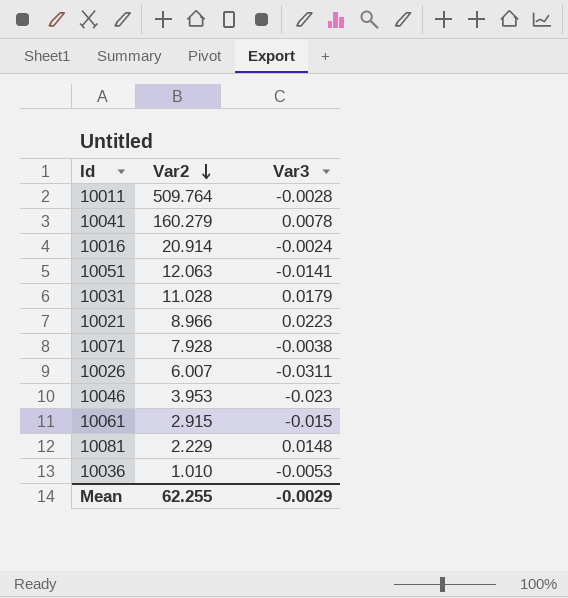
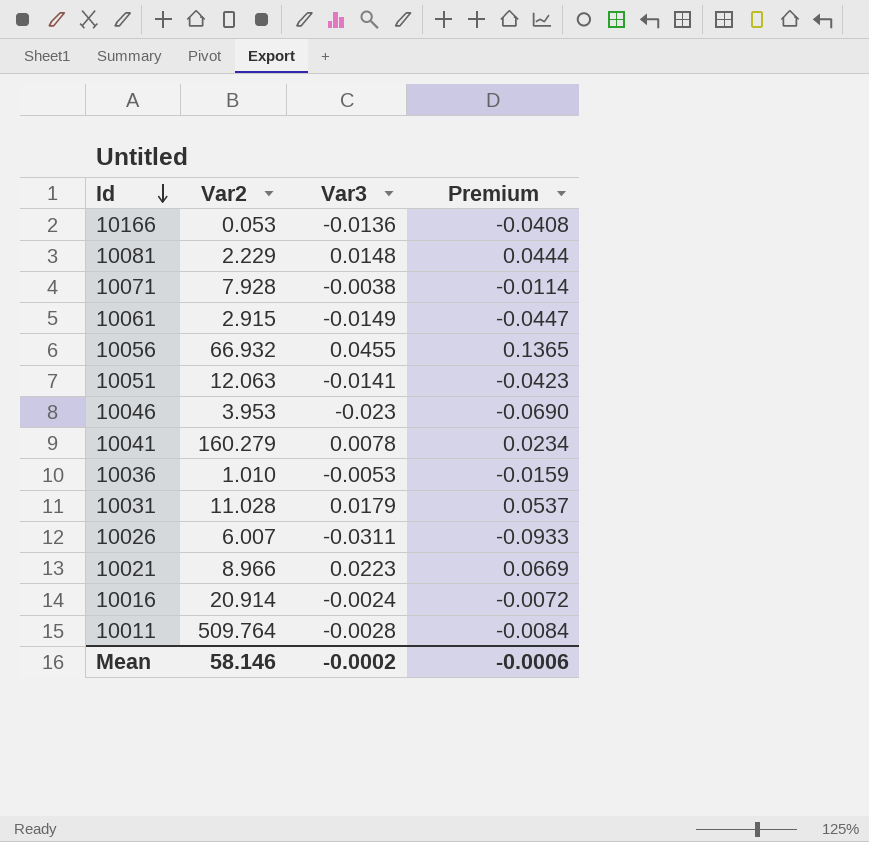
row order: Var2 descending -> Id descending
column Premium | formula: none -> [Var3] * 3
row 10166: none -> 0.053 | -0.0136 | -0.0408
10061 | Var3: -0.015 -> -0.0149
row 10056: none -> 66.932 | 0.0455 | 0.1365
Mean | Var2: 62.255 -> 58.146
Mean | Var3: -0.0029 -> -0.0002

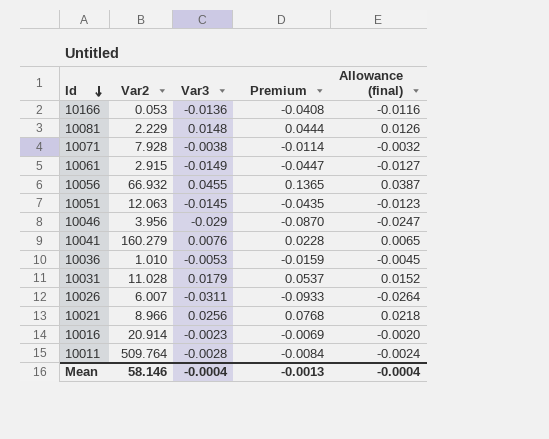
column Allowance (final) | formula: none -> [Var3] * 0.85
10051 | Var3: -0.0141 -> -0.0145
10051 | Premium: -0.0423 -> -0.0435
10046 | Var2: 3.953 -> 3.956
10046 | Var3: -0.023 -> -0.029
10046 | Premium: -0.0690 -> -0.0870
10041 | Var3: 0.0078 -> 0.0076
10041 | Premium: 0.0234 -> 0.0228
10021 | Var3: 0.0223 -> 0.0256
10021 | Premium: 0.0669 -> 0.0768
10016 | Var3: -0.0024 -> -0.0023
10016 | Premium: -0.0072 -> -0.0069
Mean | Var3: -0.0002 -> -0.0004
Mean | Premium: -0.0006 -> -0.0013

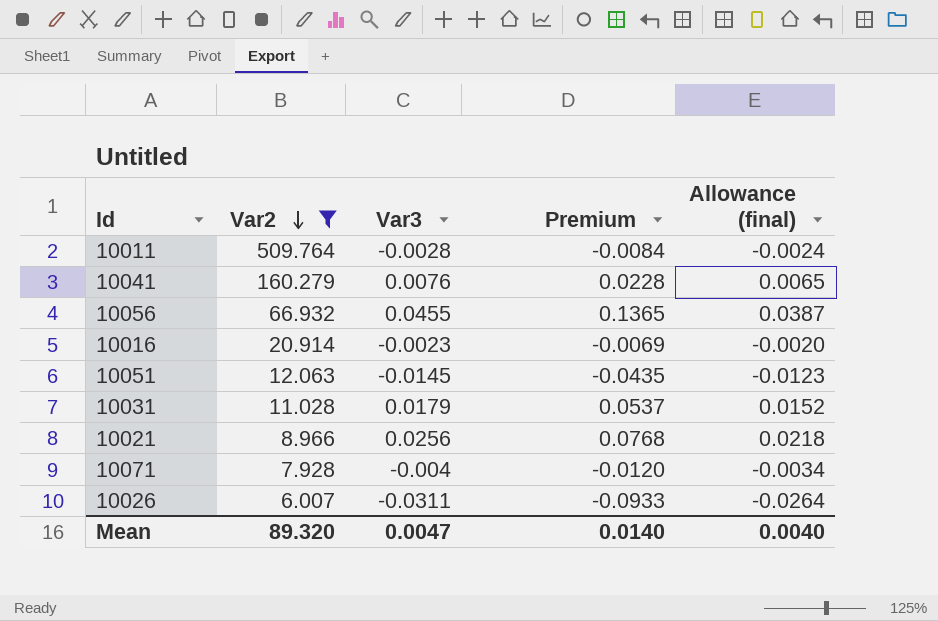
filter: none -> Var2 >= 6.007
row order: Id descending -> Var2 descending
10071 | Var3: -0.0038 -> -0.004
10071 | Premium: -0.0114 -> -0.0120
10071 | Allowance (final): -0.0032 -> -0.0034
Mean | Var2: 58.146 -> 89.320
Mean | Var3: -0.0004 -> 0.0047
Mean | Premium: -0.0013 -> 0.0140
Mean | Allowance (final): -0.0004 -> 0.0040

